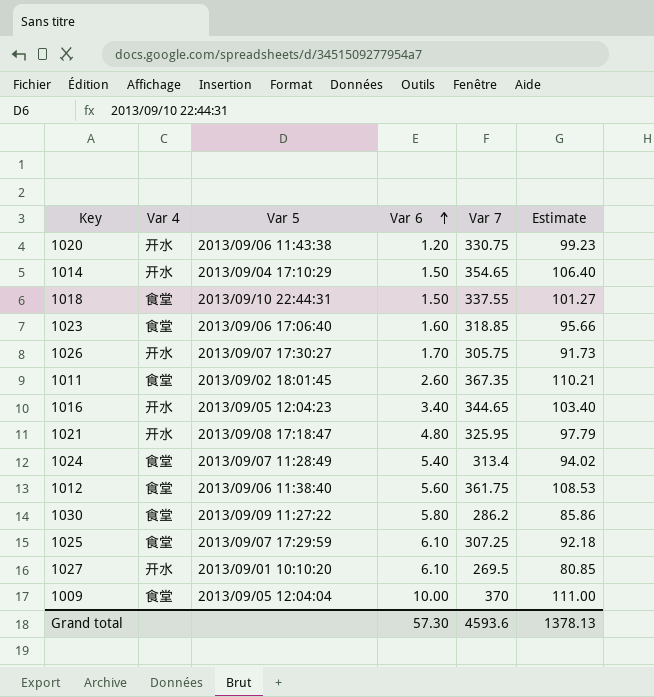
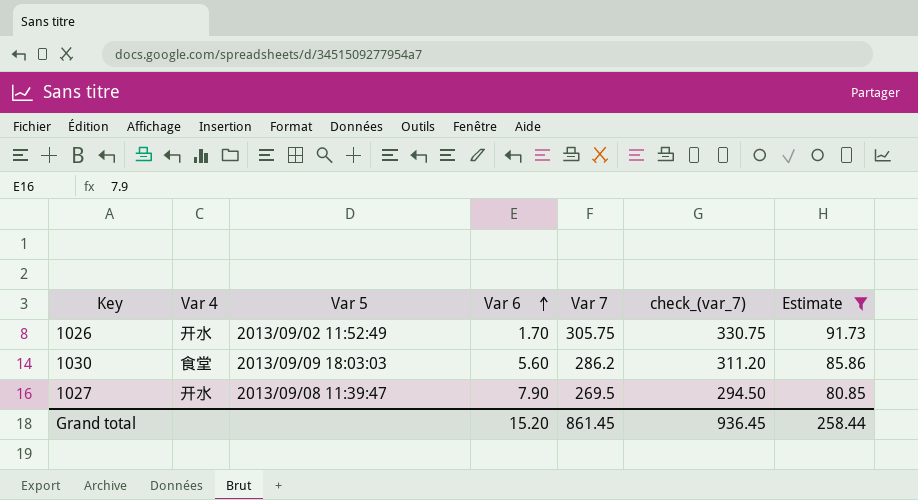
filter: none -> Estimate <= 91.73
column check_(var_7) | formula: none -> [Var 7] + 25
1026 | Var 5: 2013/09/07 17:30:27 -> 2013/09/02 11:52:49
1030 | Var 5: 2013/09/09 11:27:22 -> 2013/09/09 18:03:03
1030 | Var 6: 5.80 -> 5.60
1027 | Var 5: 2013/09/01 10:10:20 -> 2013/09/08 11:39:47
1027 | Var 6: 6.10 -> 7.90
Grand total | Var 6: 57.30 -> 15.20
Grand total | Var 7: 4593.6 -> 861.45
Grand total | Estimate: 1378.13 -> 258.44

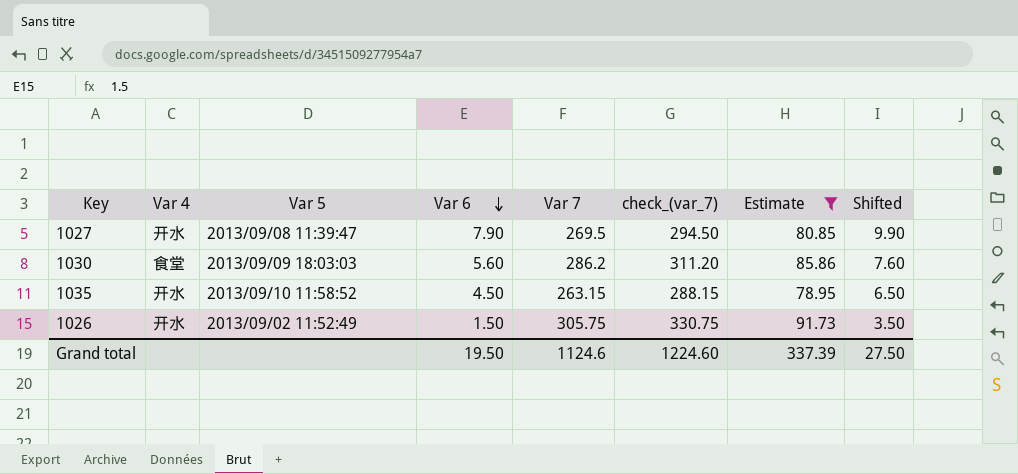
row order: Var 6 ascending -> Var 6 descending
column Shifted | formula: none -> [Var 6] + 2
row 1035: none -> 开水 | 2013/09/10 11:58:52 | 4.50 | 263.15 | 288.15 | 78.95 | 6.50
1026 | Var 6: 1.70 -> 1.50
Grand total | Var 6: 15.20 -> 19.50
Grand total | Var 7: 861.45 -> 1124.6
Grand total | check_(var_7): 936.45 -> 1224.60
Grand total | Estimate: 258.44 -> 337.39

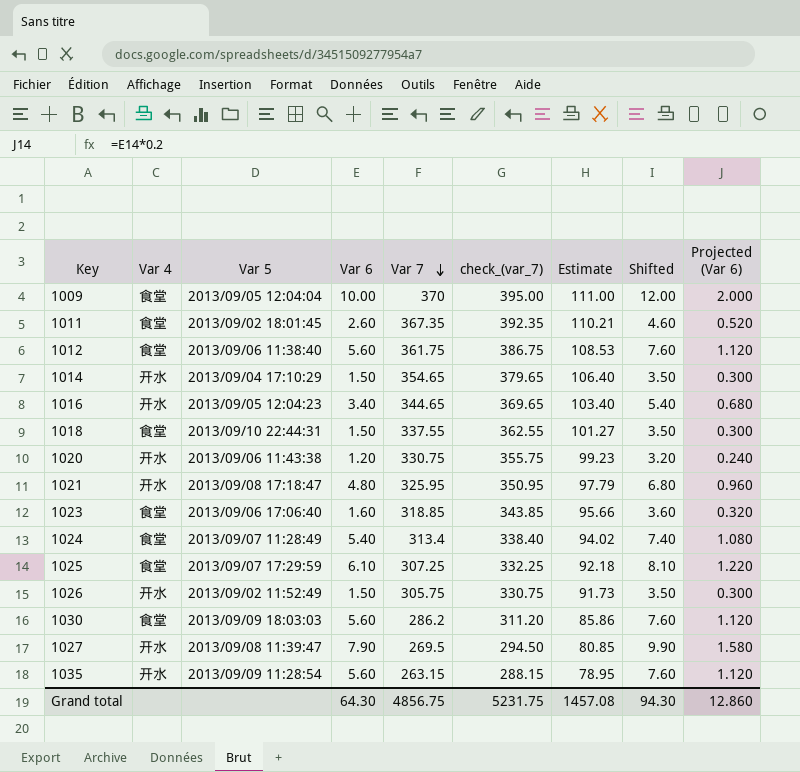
filter: Estimate <= 91.73 -> none
row order: Var 6 descending -> Var 7 descending
column Projected (Var 6) | formula: none -> [Var 6] * 0.2
1035 | Var 5: 2013/09/10 11:58:52 -> 2013/09/09 11:28:54
1035 | Var 6: 4.50 -> 5.60
1035 | Shifted: 6.50 -> 7.60
Grand total | Var 6: 19.50 -> 64.30
Grand total | Var 7: 1124.6 -> 4856.75
Grand total | check_(var_7): 1224.60 -> 5231.75
Grand total | Estimate: 337.39 -> 1457.08
Grand total | Shifted: 27.50 -> 94.30

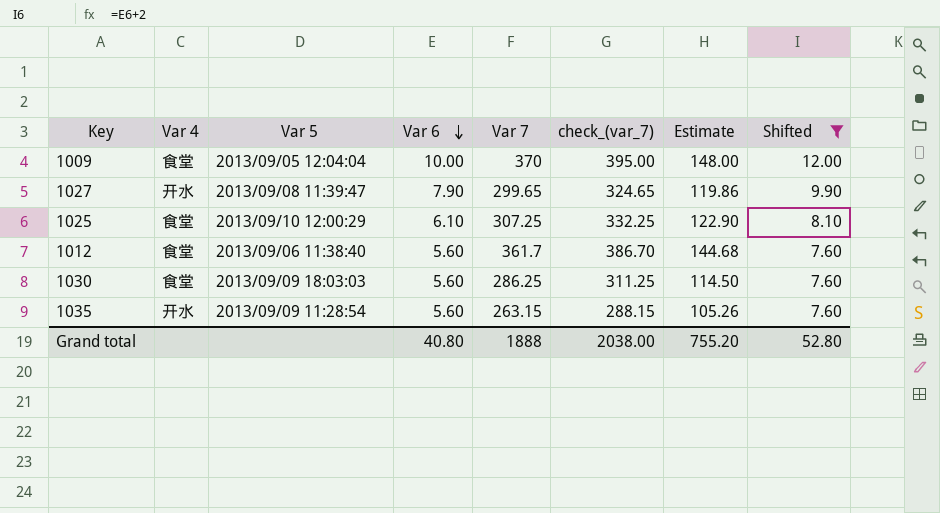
filter: none -> Shifted >= 7.60
row order: Var 7 descending -> Var 6 descending
column Projected (Var 6) | formula: [Var 6] * 0.2 -> none
column Estimate | formula: [Var 7] * 0.3 -> [Var 7] * 0.4
1027 | Var 7: 269.5 -> 299.65
1027 | check_(var_7): 294.50 -> 324.65
1025 | Var 5: 2013/09/07 17:29:59 -> 2013/09/10 12:00:29
1012 | Var 7: 361.75 -> 361.7
1012 | check_(var_7): 386.75 -> 386.70
1030 | Var 7: 286.2 -> 286.25
1030 | check_(var_7): 311.20 -> 311.25
Grand total | Var 6: 64.30 -> 40.80
Grand total | Var 7: 4856.75 -> 1888
Grand total | check_(var_7): 5231.75 -> 2038.00
Grand total | Estimate: 1457.08 -> 755.20
Grand total | Shifted: 94.30 -> 52.80

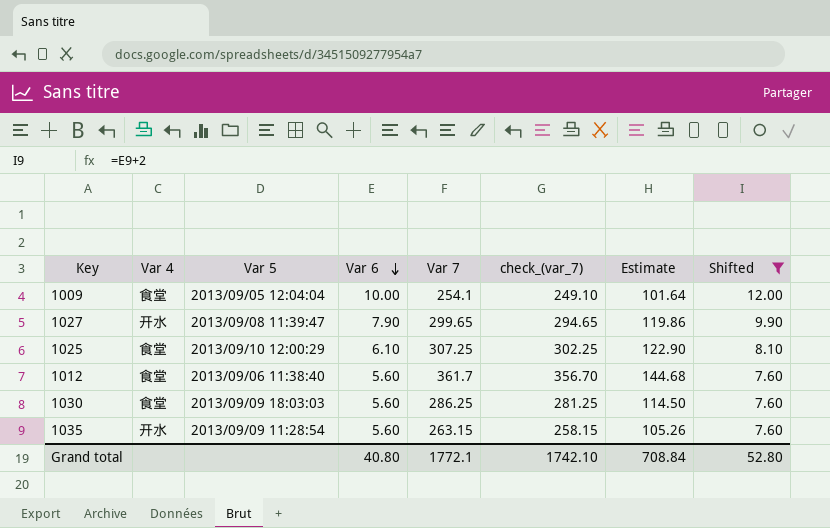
column check_(var_7) | formula: [Var 7] + 25 -> [Var 7] - 5
1009 | Var 7: 370 -> 254.1
1009 | Estimate: 148.00 -> 101.64
Grand total | Var 7: 1888 -> 1772.1
Grand total | check_(var_7): 2038.00 -> 1742.10
Grand total | Estimate: 755.20 -> 708.84

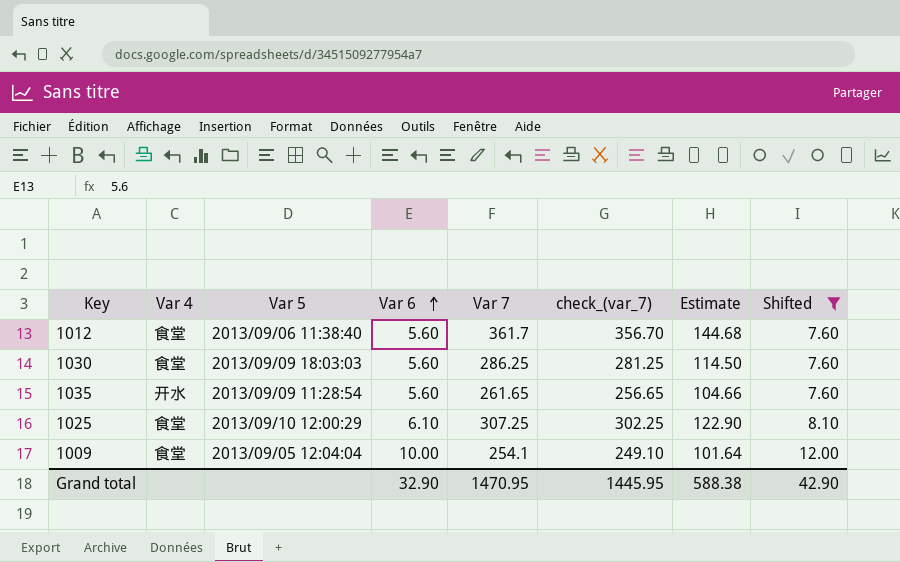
row order: Var 6 descending -> Var 6 ascending
row 1027: 开水 | 2013/09/08 11:39:47 | 7.90 | 299.65 | 294.65 | 119.86 | 9.90 -> none
1035 | Var 7: 263.15 -> 261.65
1035 | check_(var_7): 258.15 -> 256.65
1035 | Estimate: 105.26 -> 104.66
Grand total | Var 6: 40.80 -> 32.90
Grand total | Var 7: 1772.1 -> 1470.95
Grand total | check_(var_7): 1742.10 -> 1445.95
Grand total | Estimate: 708.84 -> 588.38
Grand total | Shifted: 52.80 -> 42.90

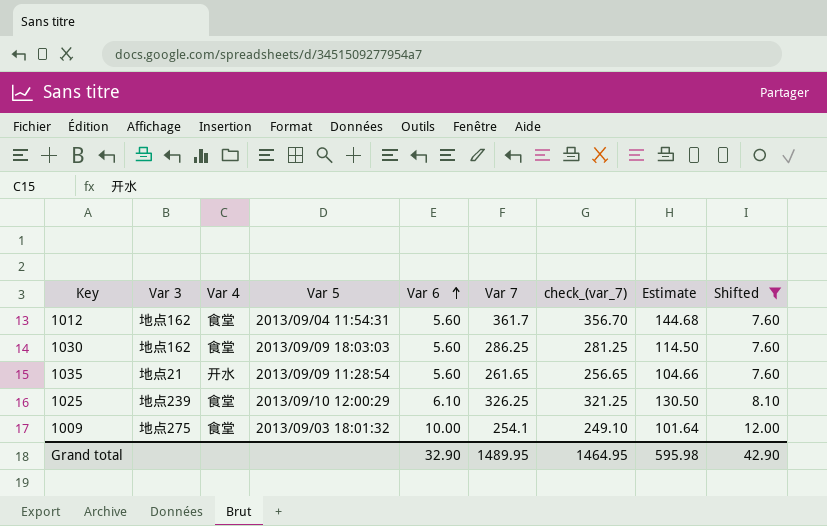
column Var 3 | position: none -> 2
1012 | Var 5: 2013/09/06 11:38:40 -> 2013/09/04 11:54:31
1025 | Var 7: 307.25 -> 326.25
1025 | check_(var_7): 302.25 -> 321.25
1025 | Estimate: 122.90 -> 130.50
1009 | Var 5: 2013/09/05 12:04:04 -> 2013/09/03 18:01:32
Grand total | Var 7: 1470.95 -> 1489.95
Grand total | check_(var_7): 1445.95 -> 1464.95
Grand total | Estimate: 588.38 -> 595.98

